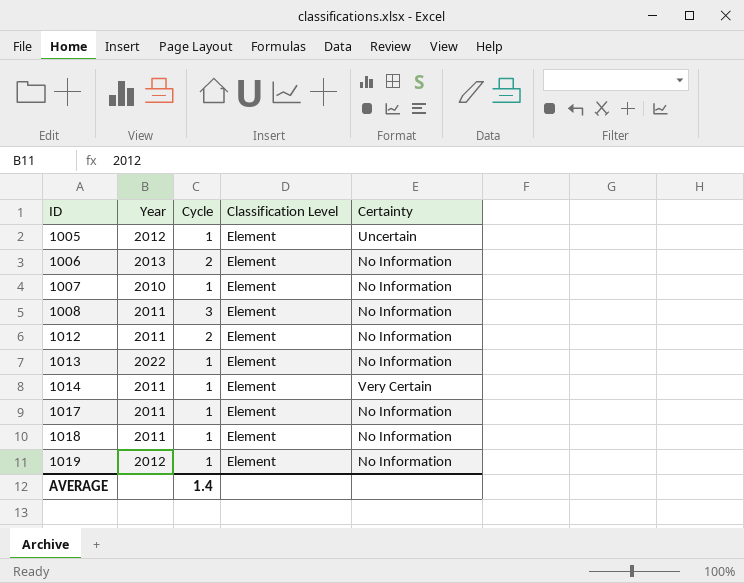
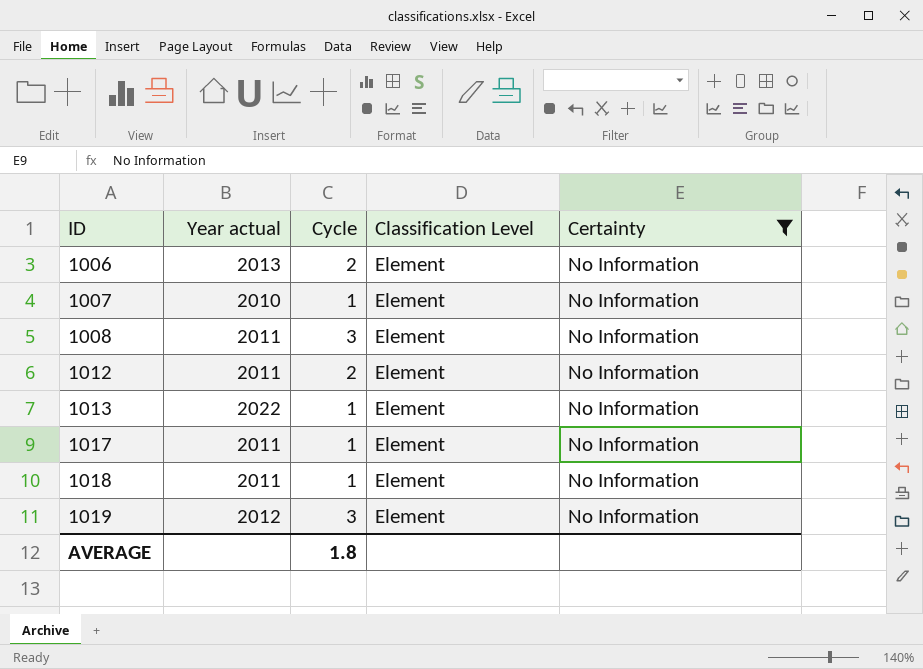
filter: none -> Certainty = No Information
column name: Year -> Year actual
1019 | Cycle: 1 -> 3
AVERAGE | Cycle: 1.4 -> 1.8

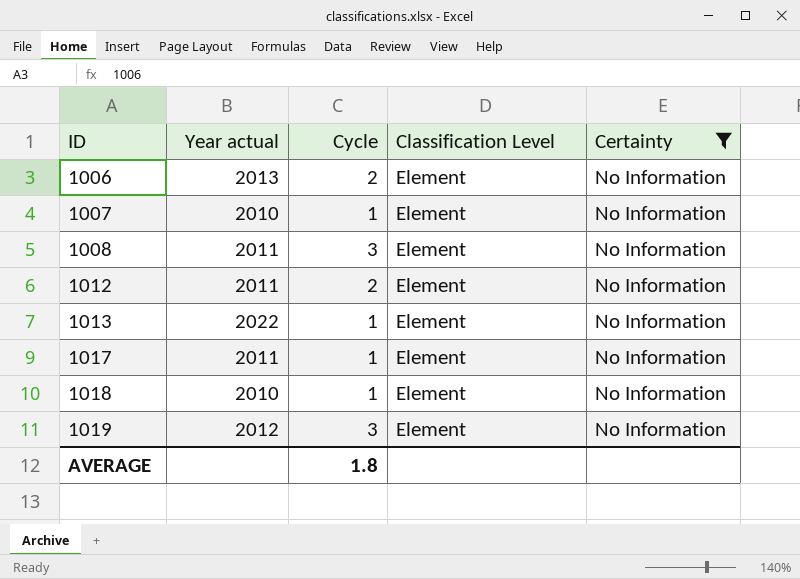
1018 | Year actual: 2011 -> 2010

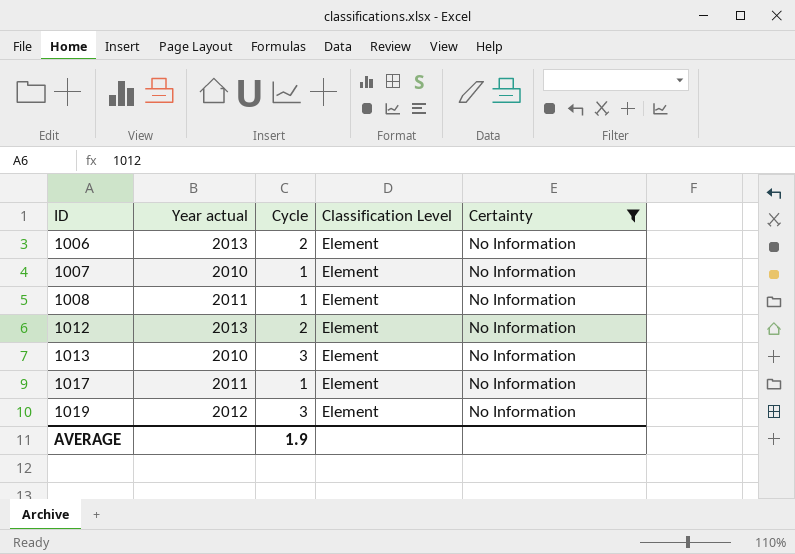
row 1018: 2010 | 1 | Element | No Information -> none
1008 | Cycle: 3 -> 1
1012 | Year actual: 2011 -> 2013
1013 | Year actual: 2022 -> 2010
1013 | Cycle: 1 -> 3
AVERAGE | Cycle: 1.8 -> 1.9

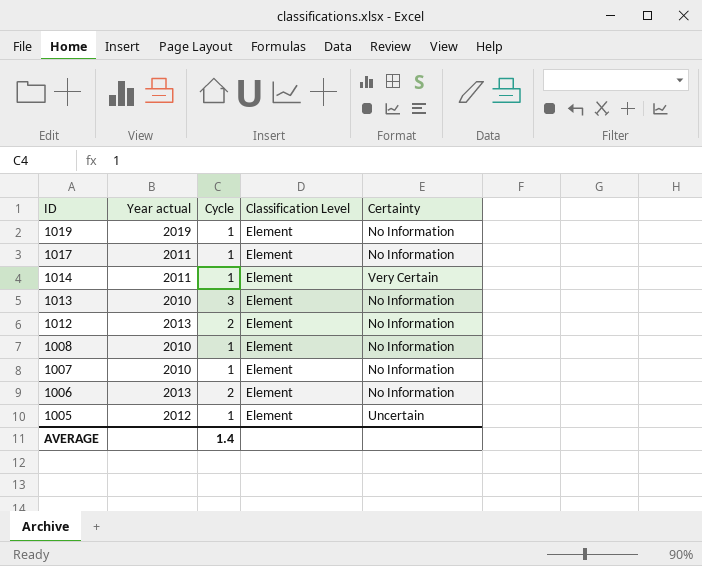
filter: Certainty = No Information -> none
row order: ID ascending -> ID descending
1019 | Year actual: 2012 -> 2019
1019 | Cycle: 3 -> 1
1008 | Year actual: 2011 -> 2010
AVERAGE | Cycle: 1.9 -> 1.4

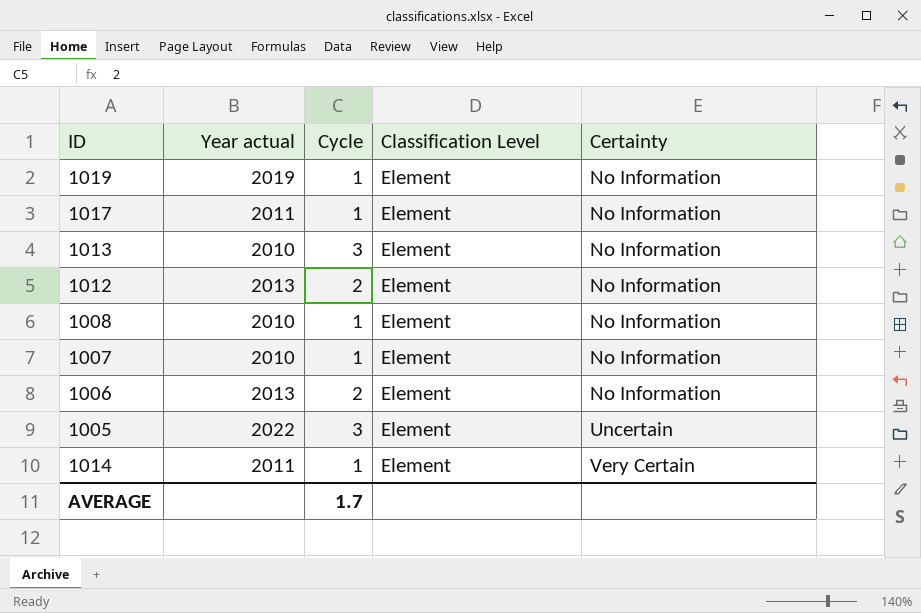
row order: ID descending -> Certainty ascending
1005 | Year actual: 2012 -> 2022
1005 | Cycle: 1 -> 3
AVERAGE | Cycle: 1.4 -> 1.7

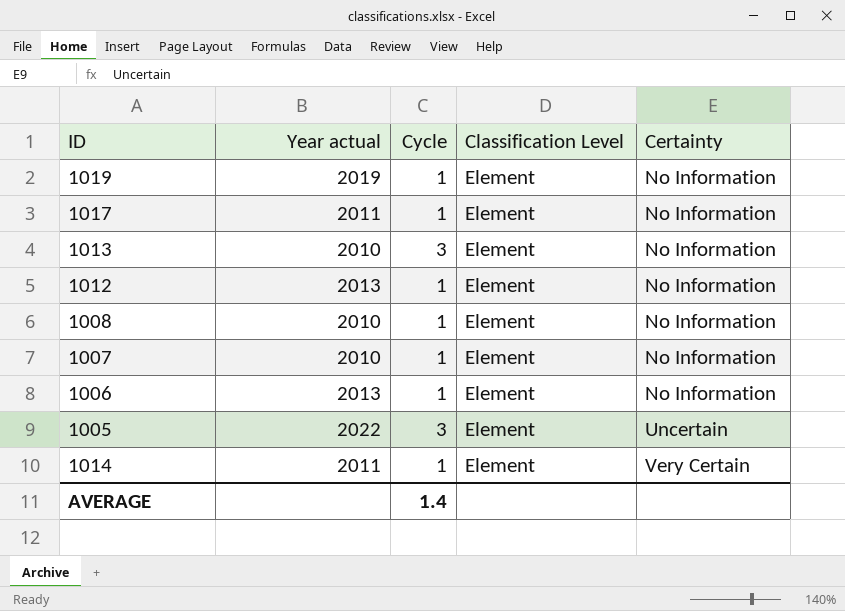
1012 | Cycle: 2 -> 1
1006 | Cycle: 2 -> 1
AVERAGE | Cycle: 1.7 -> 1.4

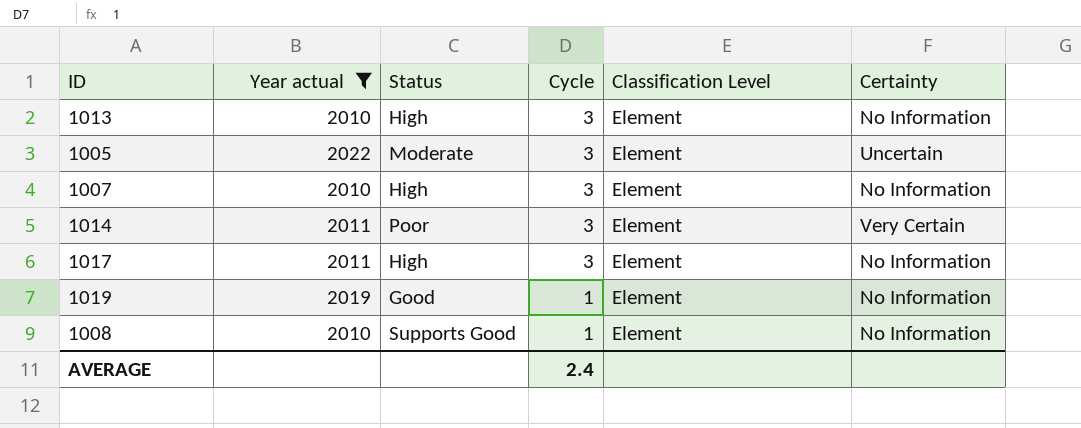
filter: none -> Year actual != 2013
row order: Certainty ascending -> Cycle descending
column Status | position: none -> 3
1007 | Cycle: 1 -> 3
1014 | Cycle: 1 -> 3
1017 | Cycle: 1 -> 3
AVERAGE | Cycle: 1.4 -> 2.4

